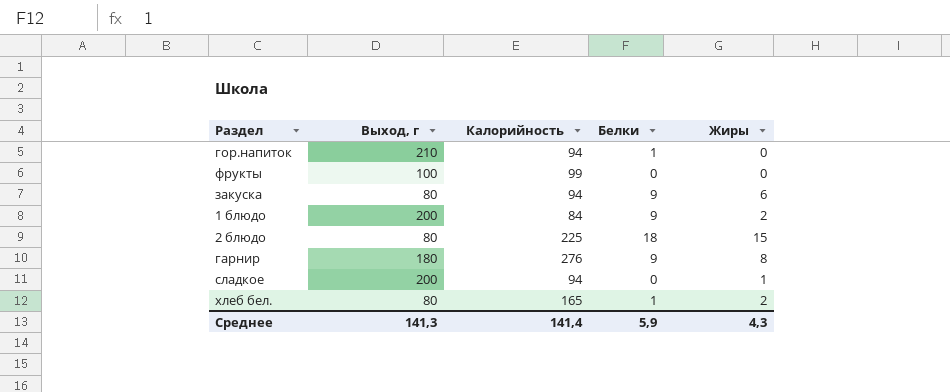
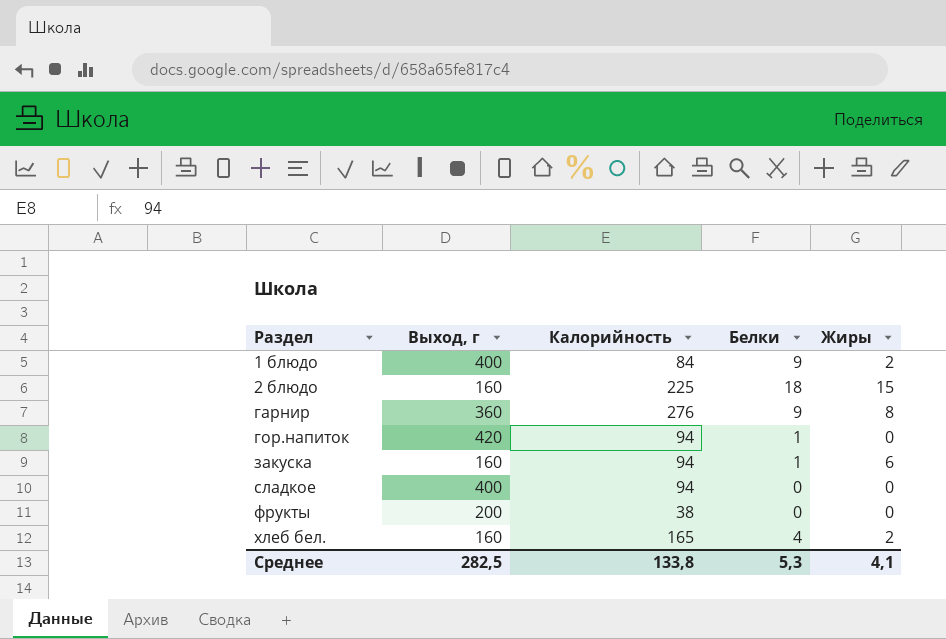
row order: none -> Раздел ascending
1 блюдо | Выход, г: 200 -> 400
2 блюдо | Выход, г: 80 -> 160
гарнир | Выход, г: 180 -> 360
гор.напиток | Выход, г: 210 -> 420
закуска | Выход, г: 80 -> 160
закуска | Белки: 9 -> 1
сладкое | Выход, г: 200 -> 400
сладкое | Жиры: 1 -> 0
фрукты | Выход, г: 100 -> 200
фрукты | Калорийность: 99 -> 38
хлеб бел. | Выход, г: 80 -> 160
хлеб бел. | Белки: 1 -> 4
Среднее | Выход, г: 141,3 -> 282,5
Среднее | Калорийность: 141,4 -> 133,8
Среднее | Белки: 5,9 -> 5,3
Среднее | Жиры: 4,3 -> 4,1

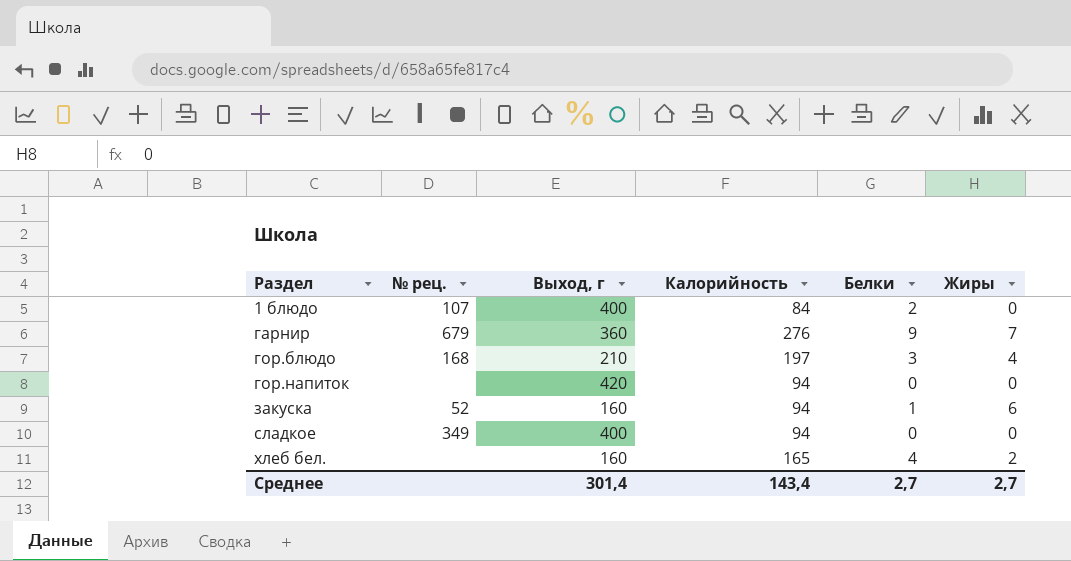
column № рец. | position: none -> 2
row 2 блюдо: 160 | 225 | 18 | 15 -> none
row фрукты: 200 | 38 | 0 | 0 -> none
1 блюдо | Белки: 9 -> 2
1 блюдо | Жиры: 2 -> 0
гарнир | Жиры: 8 -> 7
row гор.блюдо: none -> 168 | 210 | 197 | 3 | 4
гор.напиток | Белки: 1 -> 0
Среднее | Выход, г: 282,5 -> 301,4
Среднее | Калорийность: 133,8 -> 143,4
Среднее | Белки: 5,3 -> 2,7
Среднее | Жиры: 4,1 -> 2,7

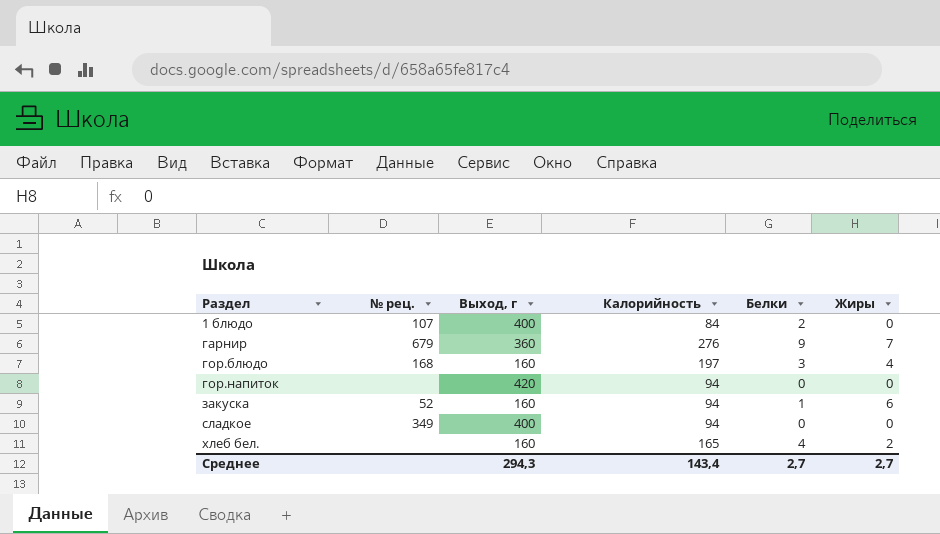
гор.блюдо | Выход, г: 210 -> 160
Среднее | Выход, г: 301,4 -> 294,3

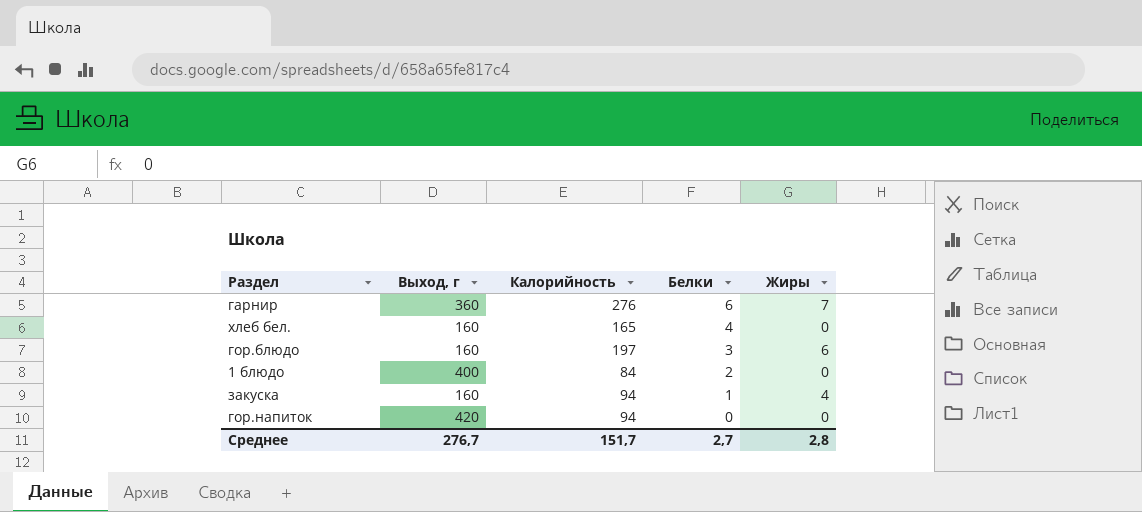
row order: Раздел ascending -> Белки descending
column № рец. | position: 2 -> none
row сладкое: 349 | 400 | 94 | 0 | 0 -> none
гарнир | Белки: 9 -> 6
хлеб бел. | Жиры: 2 -> 0
гор.блюдо | Жиры: 4 -> 6
закуска | Жиры: 6 -> 4
Среднее | Выход, г: 294,3 -> 276,7
Среднее | Калорийность: 143,4 -> 151,7
Среднее | Жиры: 2,7 -> 2,8

